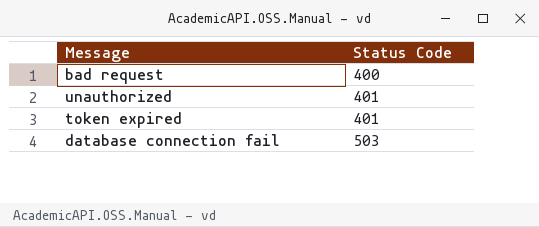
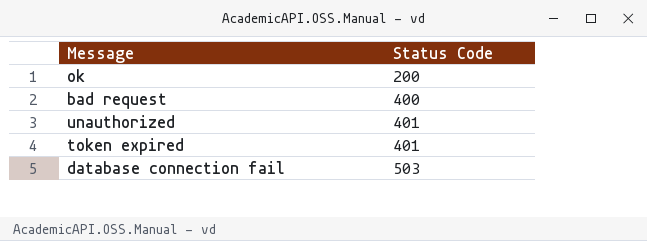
row ok: none -> 200

